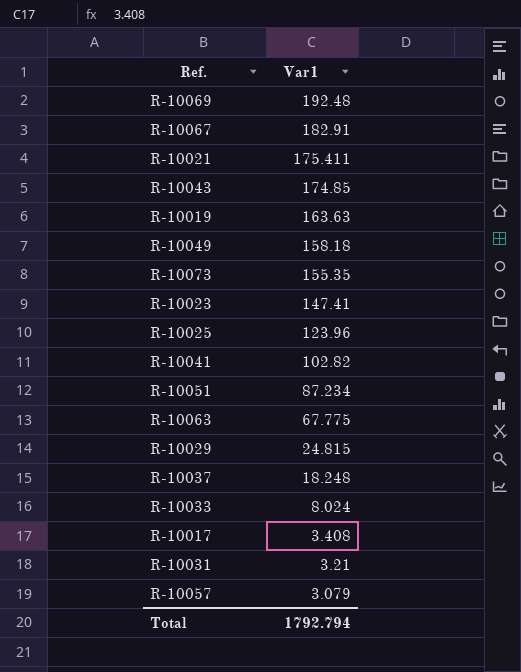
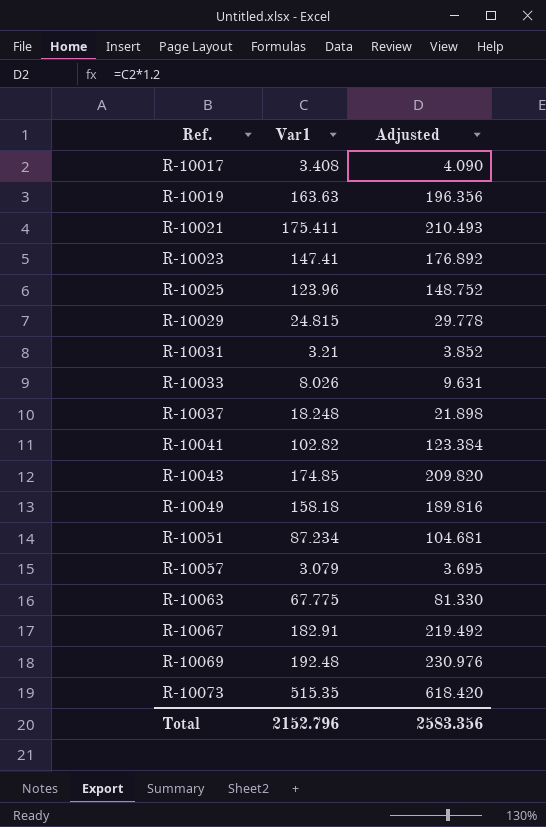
row order: Var1 descending -> Ref. ascending
column Adjusted | formula: none -> [Var1] * 1.2
R-10033 | Var1: 8.024 -> 8.026
R-10073 | Var1: 155.35 -> 515.35
Total | Var1: 1792.794 -> 2152.796

